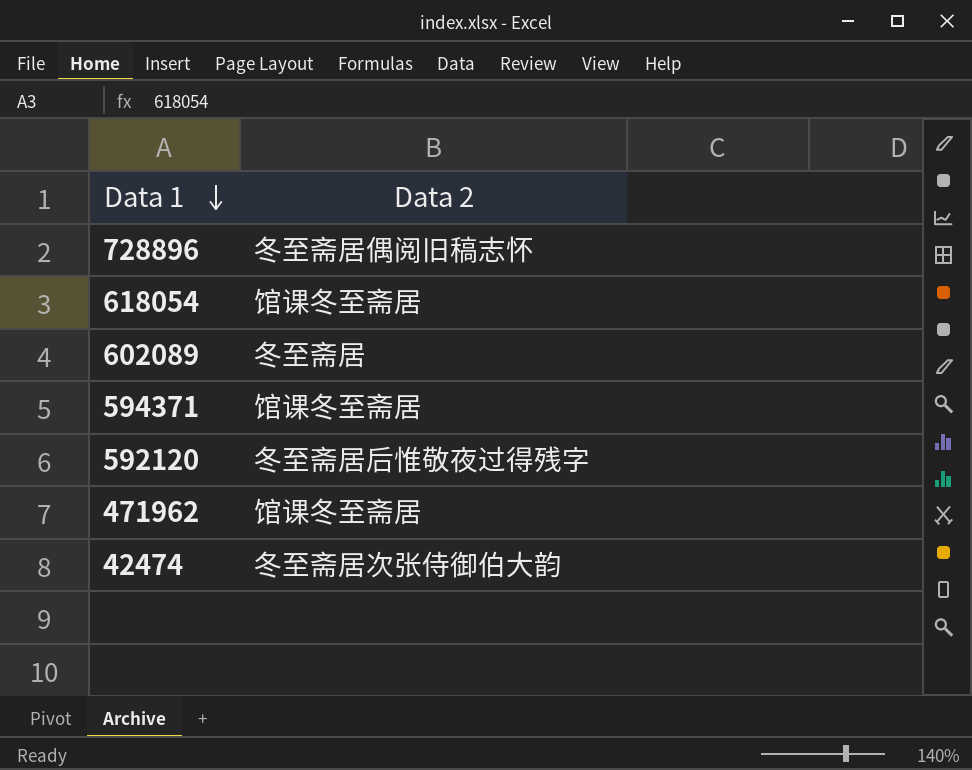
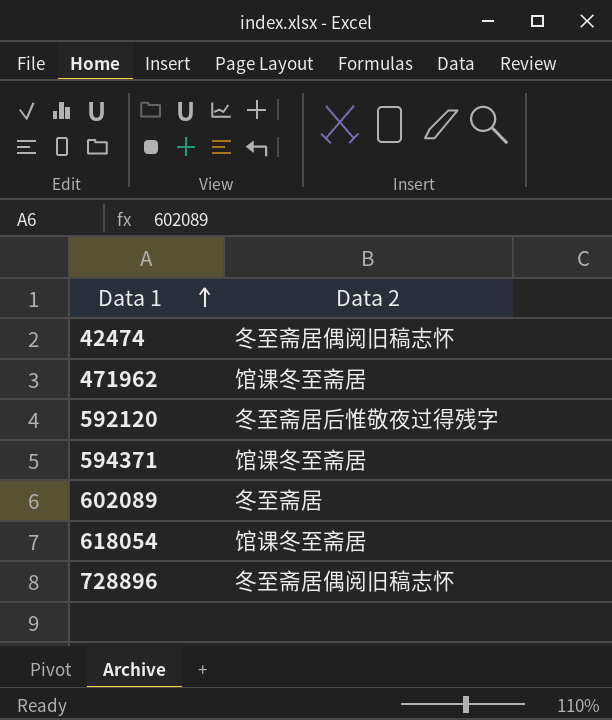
row order: Data 1 descending -> Data 1 ascending
42474 | Data 2: 冬至斋居次张侍御伯大韵 -> 冬至斋居偶阅旧稿志怀

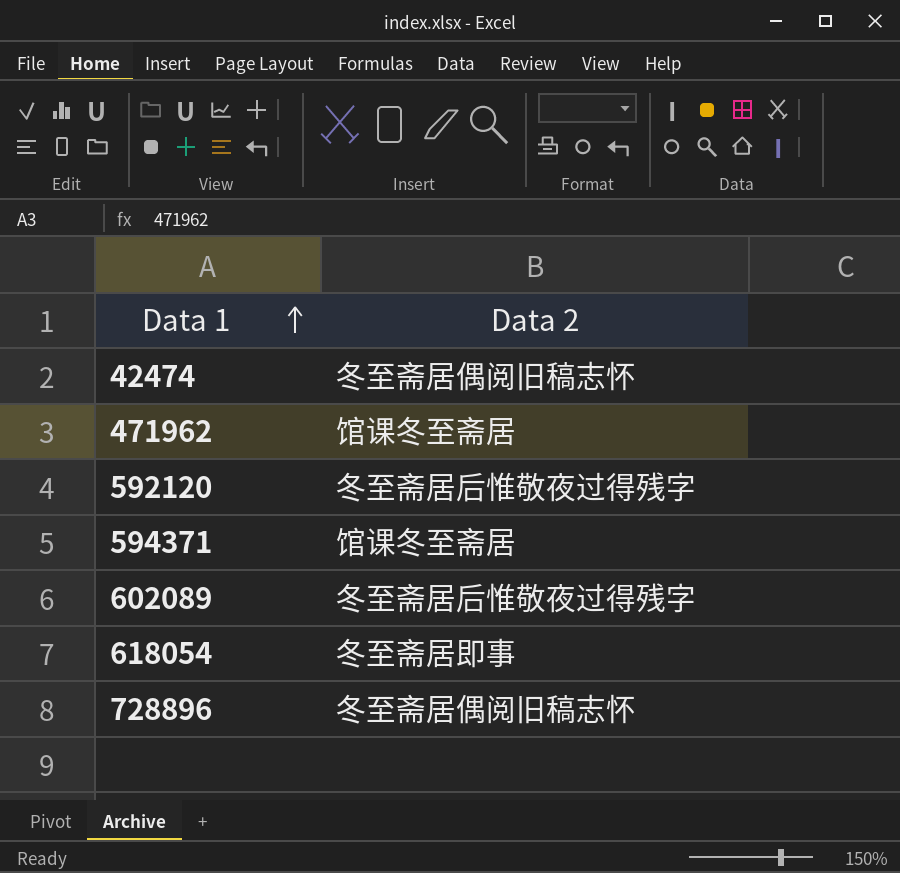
602089 | Data 2: 冬至斋居 -> 冬至斋居后惟敬夜过得残字
618054 | Data 2: 馆课冬至斋居 -> 冬至斋居即事

